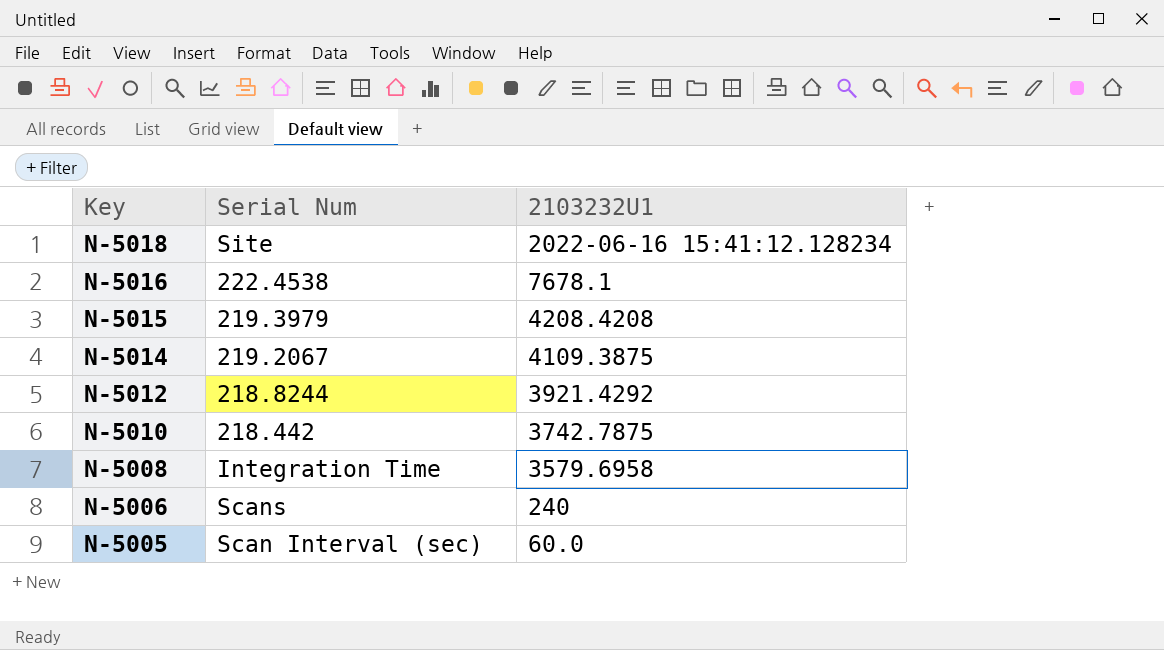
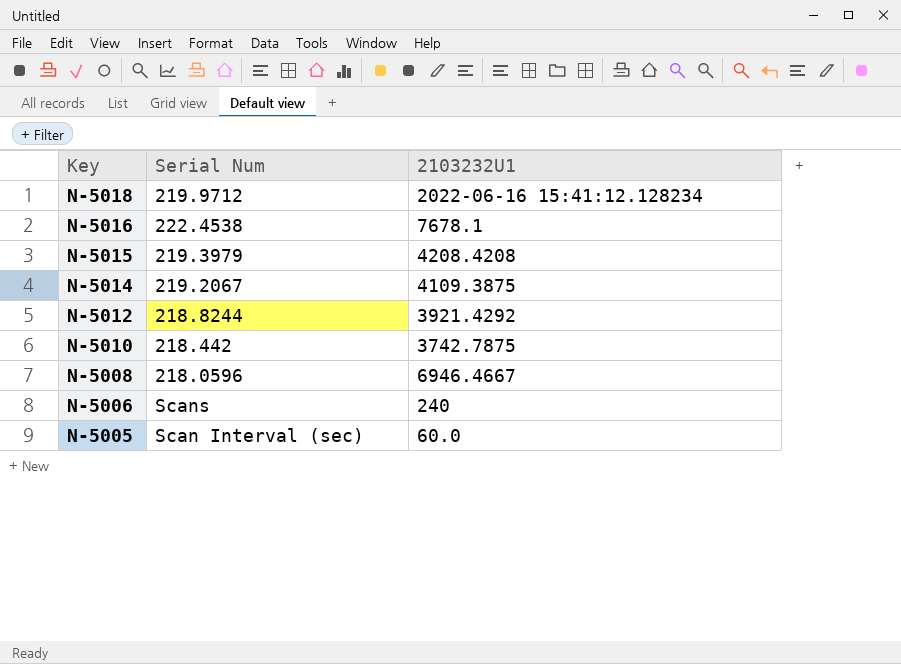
N-5018 | Serial Num: Site -> 219.9712
N-5008 | Serial Num: Integration Time -> 218.0596
N-5008 | 2103232U1: 3579.6958 -> 6946.4667

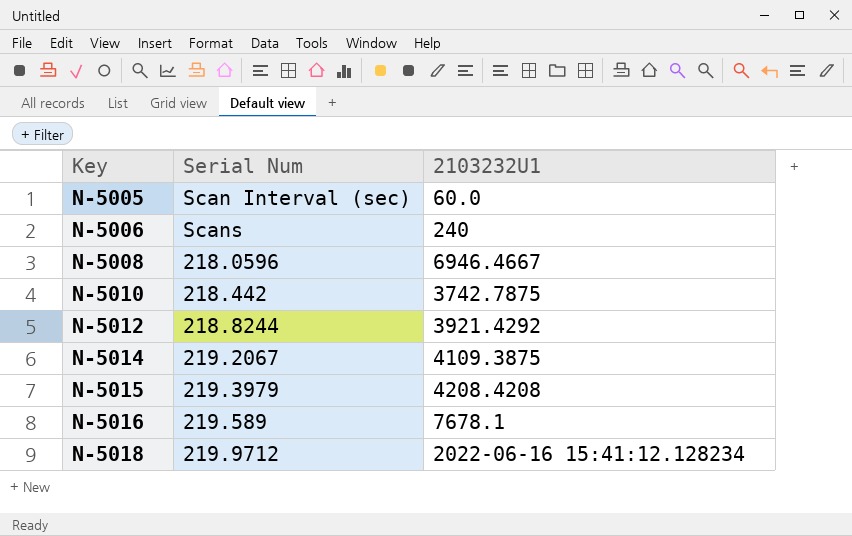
row order: Key descending -> Key ascending
N-5016 | Serial Num: 222.4538 -> 219.589

